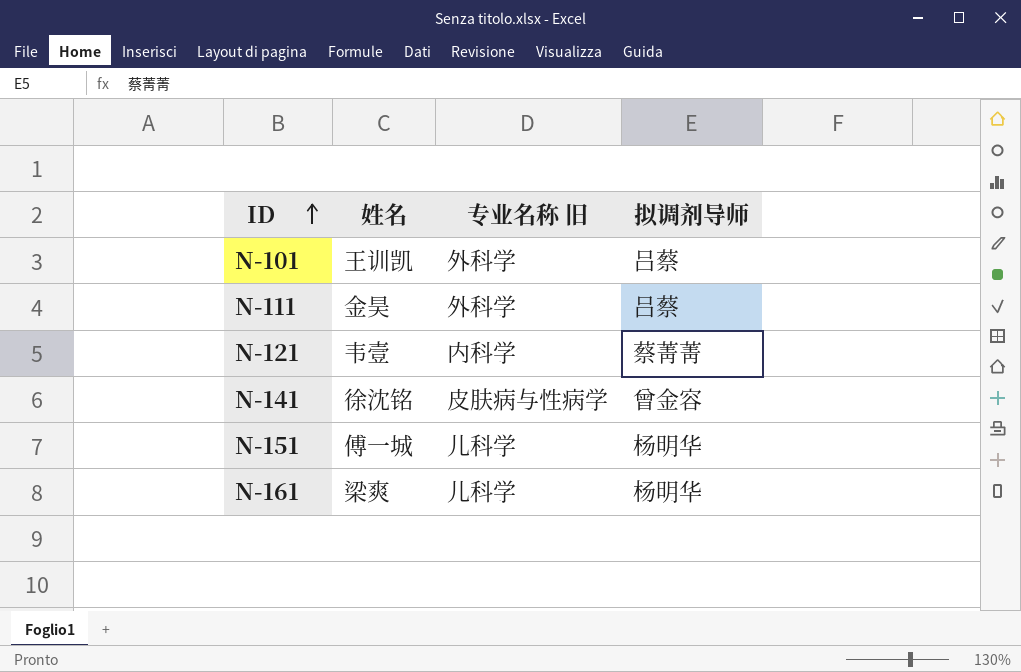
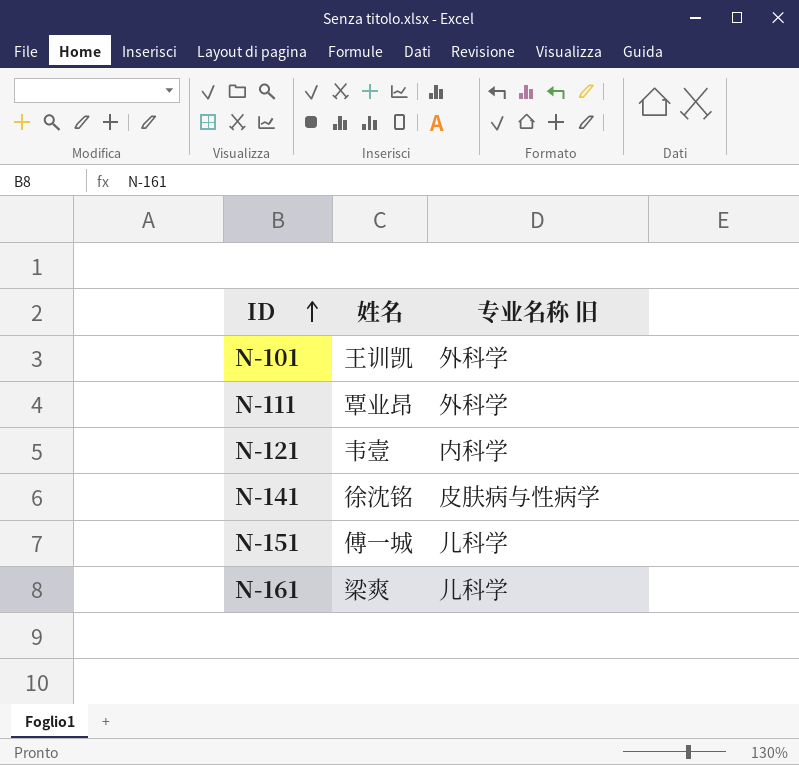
column 拟调剂导师 | position: 4 -> none
N-111 | 姓名: 金昊 -> 覃业昂

